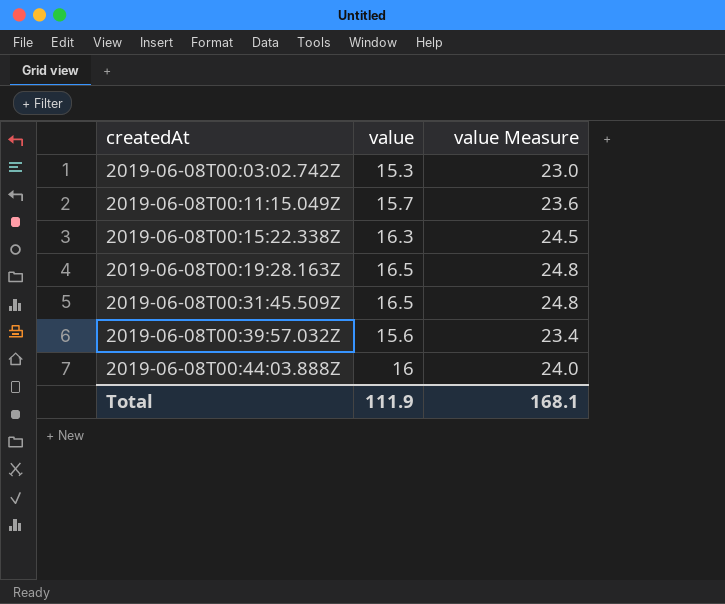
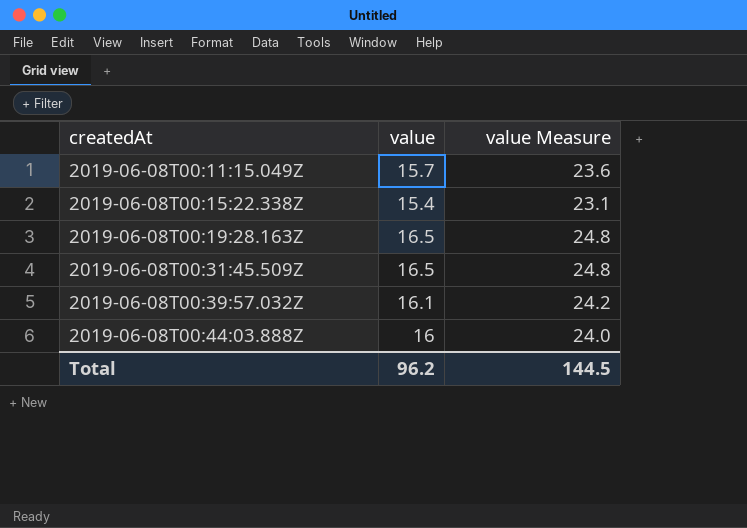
row 2019-06-08T00:03:02.742Z: 15.3 | 23.0 -> none
2019-06-08T00:15:22.338Z | value: 16.3 -> 15.4
2019-06-08T00:15:22.338Z | value Measure: 24.5 -> 23.1
2019-06-08T00:39:57.032Z | value: 15.6 -> 16.1
2019-06-08T00:39:57.032Z | value Measure: 23.4 -> 24.2
Total | value: 111.9 -> 96.2
Total | value Measure: 168.1 -> 144.5

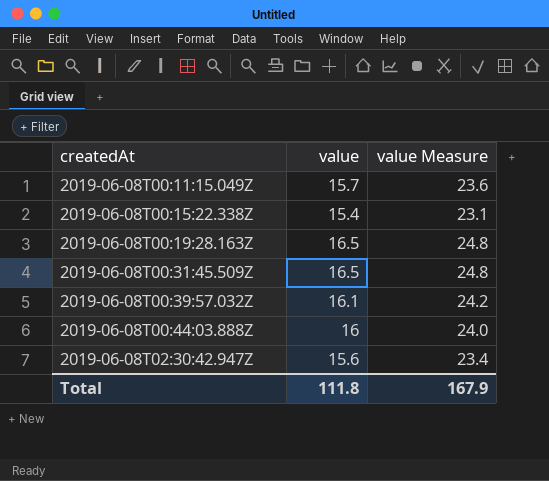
row 2019-06-08T02:30:42.947Z: none -> 15.6 | 23.4
Total | value: 96.2 -> 111.8
Total | value Measure: 144.5 -> 167.9

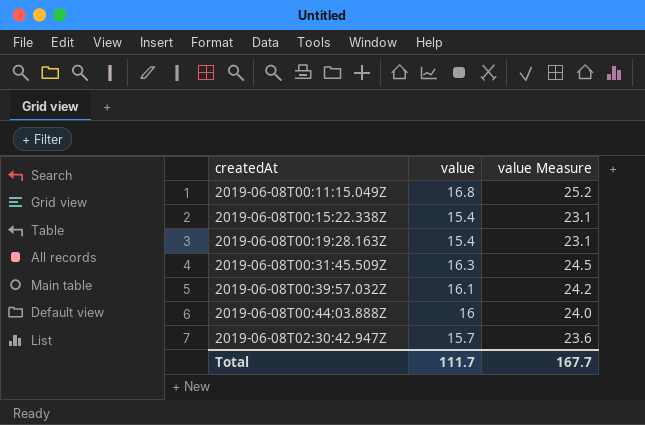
2019-06-08T00:11:15.049Z | value: 15.7 -> 16.8
2019-06-08T00:11:15.049Z | value Measure: 23.6 -> 25.2
2019-06-08T00:19:28.163Z | value: 16.5 -> 15.4
2019-06-08T00:19:28.163Z | value Measure: 24.8 -> 23.1
2019-06-08T00:31:45.509Z | value: 16.5 -> 16.3
2019-06-08T00:31:45.509Z | value Measure: 24.8 -> 24.5
2019-06-08T02:30:42.947Z | value: 15.6 -> 15.7
2019-06-08T02:30:42.947Z | value Measure: 23.4 -> 23.6
Total | value: 111.8 -> 111.7
Total | value Measure: 167.9 -> 167.7

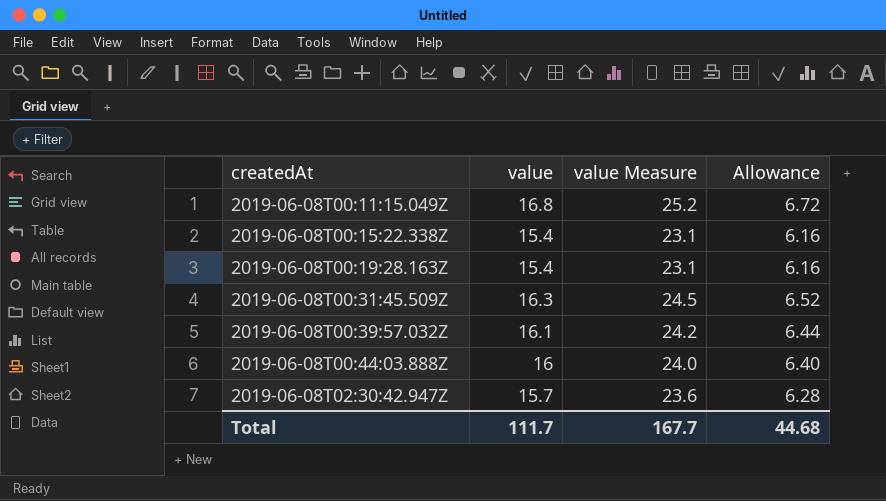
column Allowance | formula: none -> [value] * 0.4

